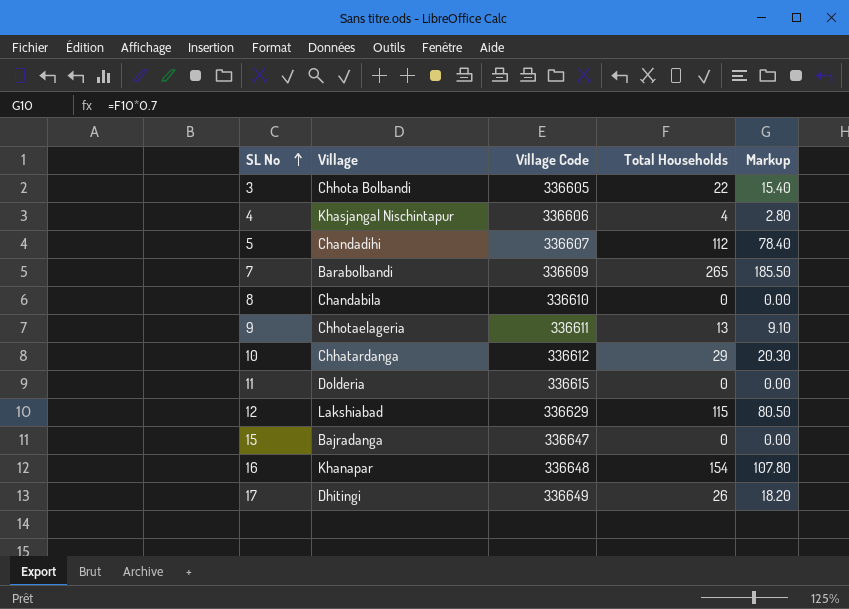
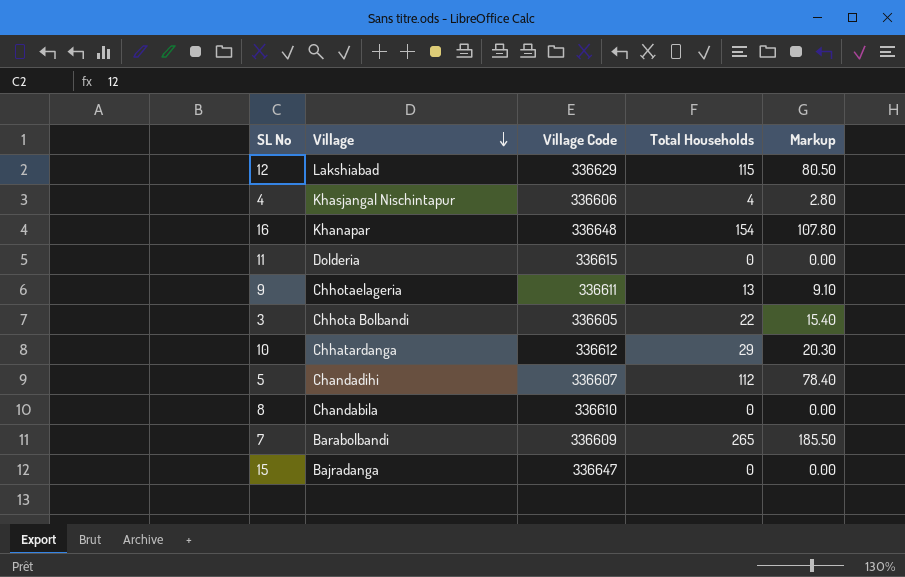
row order: SL No ascending -> Village descending
row 17: Dhitingi | 336649 | 26 | 18.20 -> none

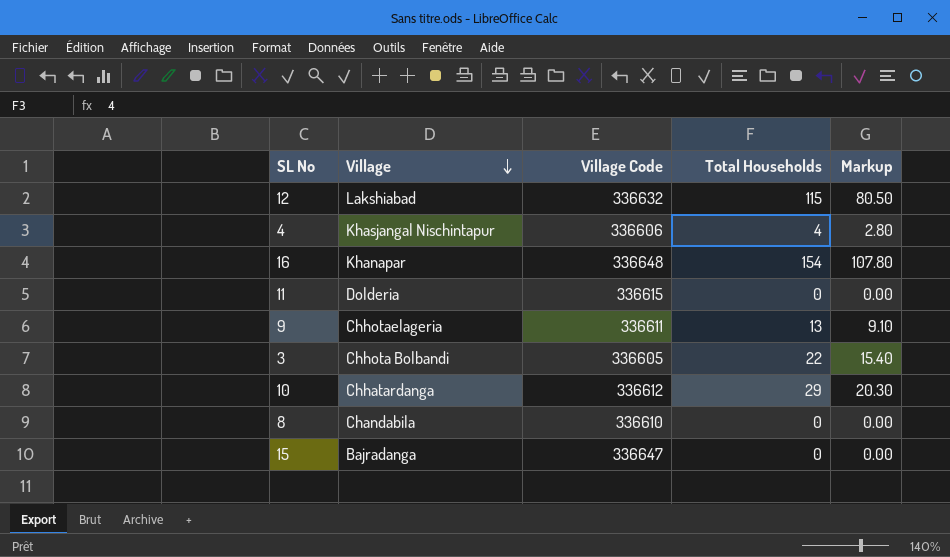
row 5: Chandadihi | 336607 | 112 | 78.40 -> none
row 7: Barabolbandi | 336609 | 265 | 185.50 -> none
12 | Village Code: 336629 -> 336632

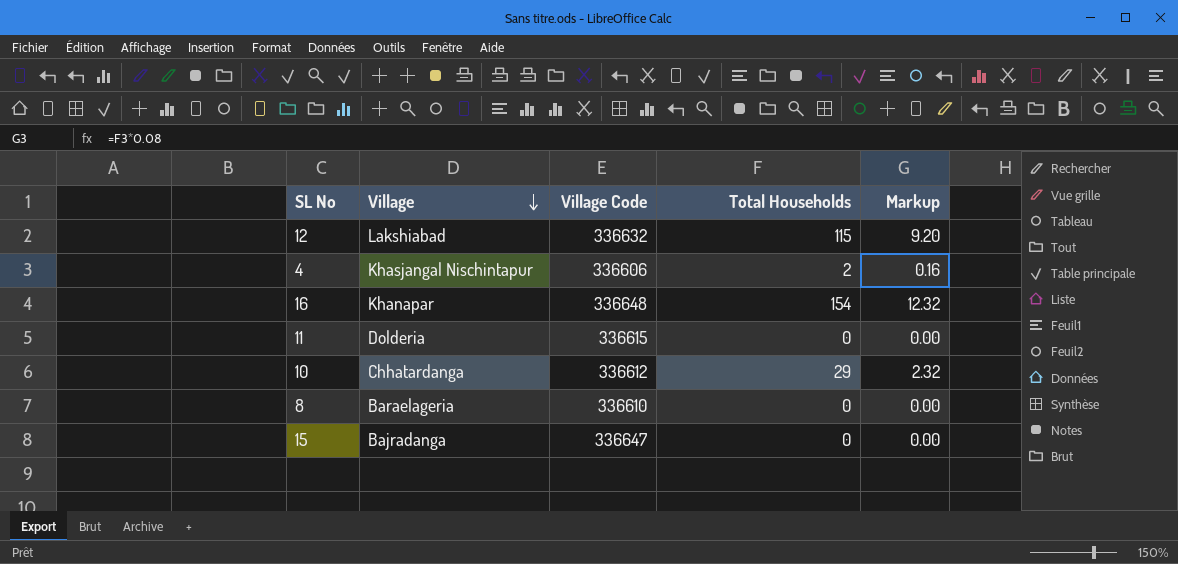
column Markup | formula: [Total Households] * 0.7 -> [Total Households] * 0.08
row 9: Chhotaelageria | 336611 | 13 | 9.10 -> none
row 3: Chhota Bolbandi | 336605 | 22 | 15.40 -> none
4 | Total Households: 4 -> 2
8 | Village: Chandabila -> Baraelageria

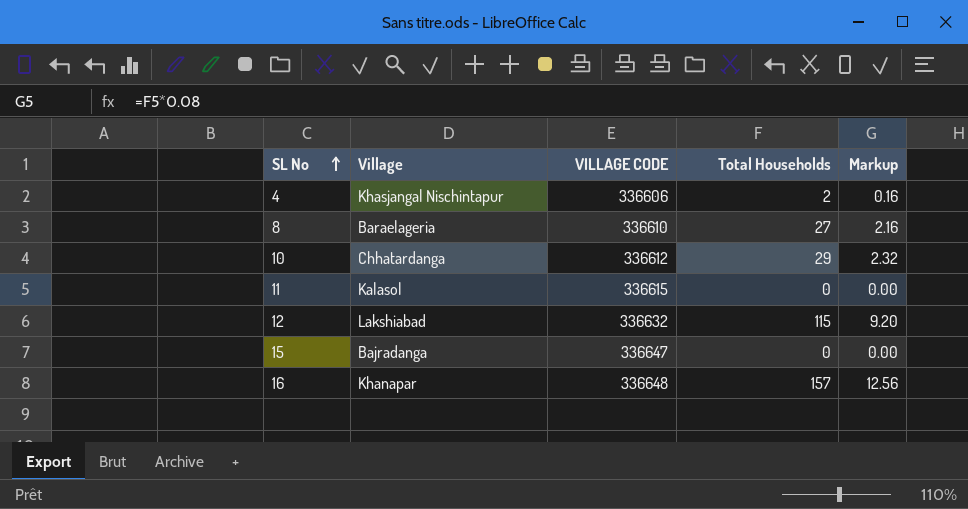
row order: Village descending -> SL No ascending
column name: Village Code -> VILLAGE CODE
8 | Total Households: 0 -> 27
8 | Markup: 0.00 -> 2.16
11 | Village: Dolderia -> Kalasol
16 | Total Households: 154 -> 157
16 | Markup: 12.32 -> 12.56

